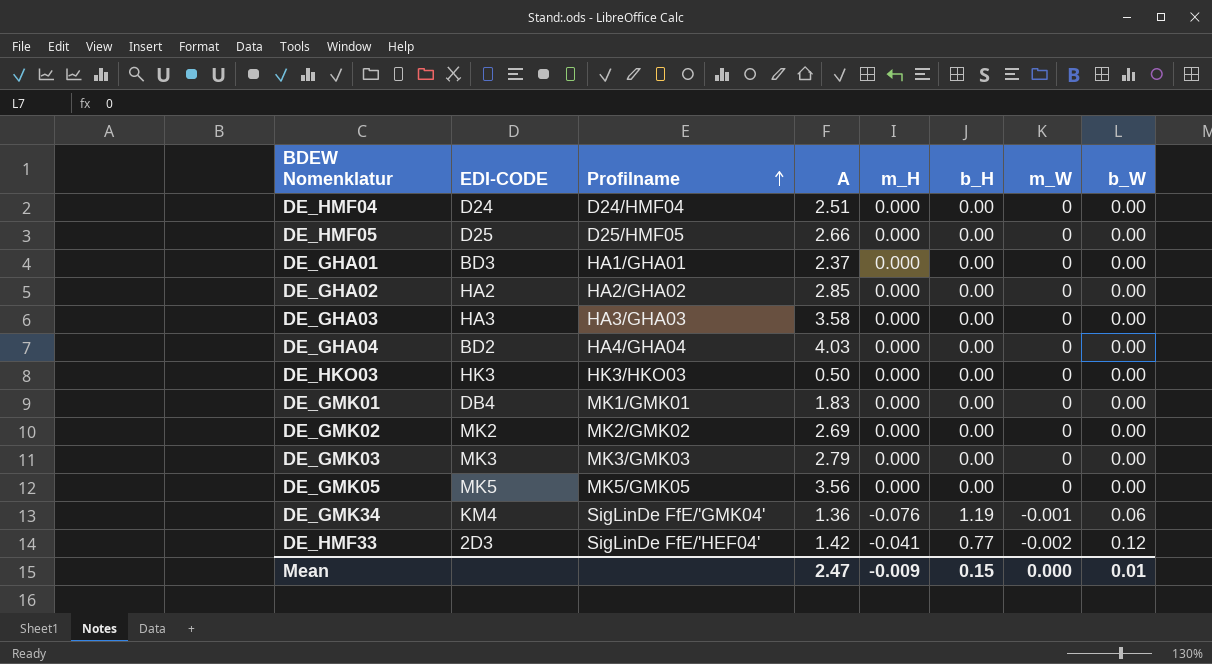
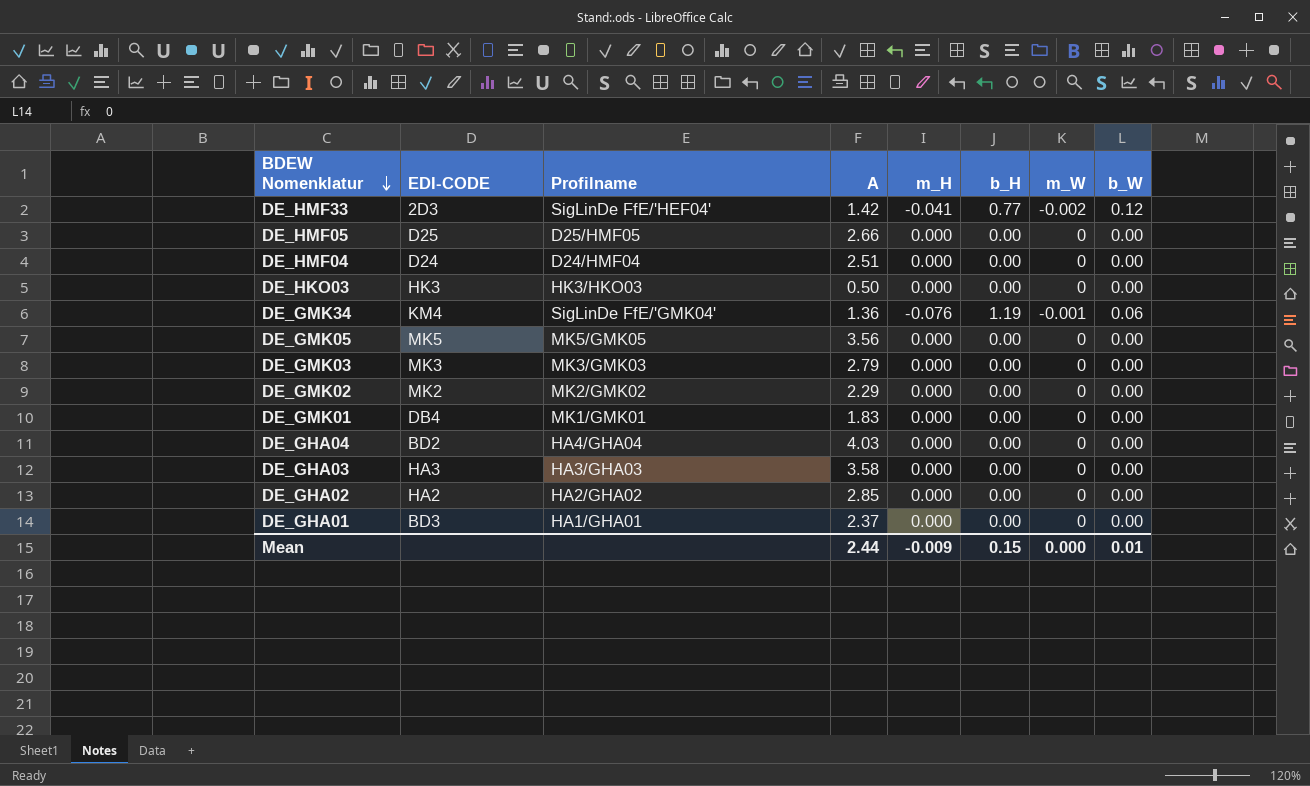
row order: Profilname ascending -> BDEW Nomenklatur descending
DE_GMK02 | A: 2.69 -> 2.29
Mean | A: 2.47 -> 2.44

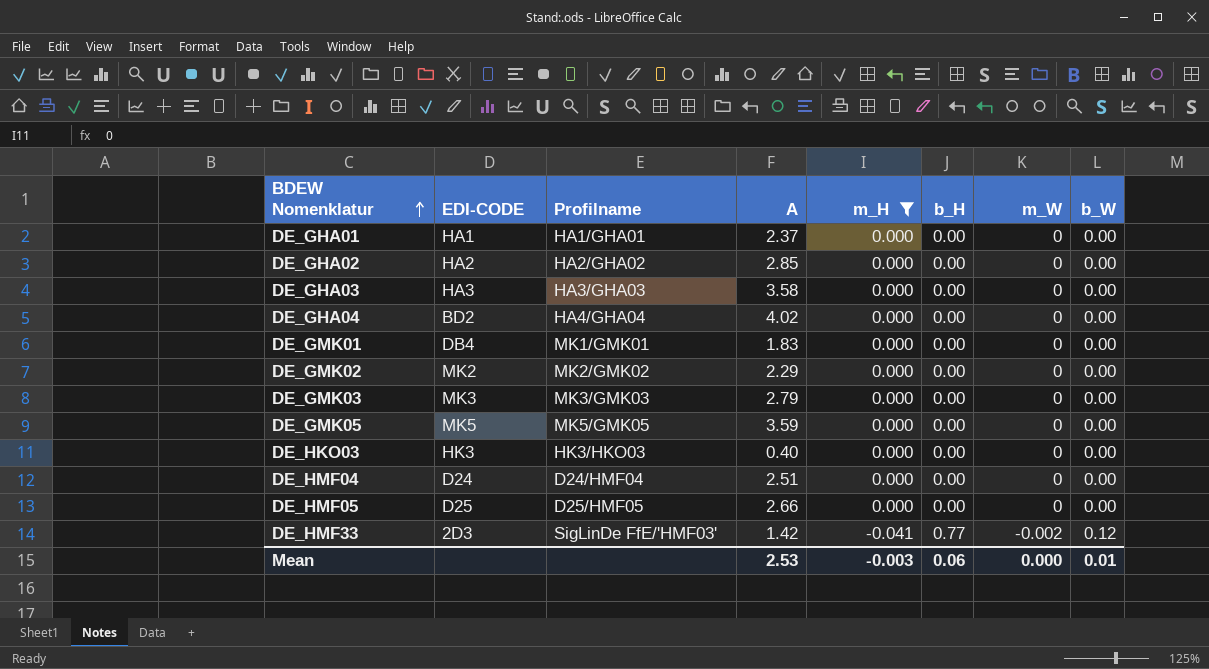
filter: none -> m_H != -0.076
row order: BDEW Nomenklatur descending -> BDEW Nomenklatur ascending
DE_GHA01 | EDI-CODE: BD3 -> HA1
DE_GHA04 | A: 4.03 -> 4.02
DE_GMK05 | A: 3.56 -> 3.59
DE_HKO03 | A: 0.50 -> 0.40
DE_HMF33 | Profilname: SigLinDe FfE/'HEF04' -> SigLinDe FfE/'HMF03'
Mean | A: 2.44 -> 2.53
Mean | m_H: -0.009 -> -0.003
Mean | b_H: 0.15 -> 0.06

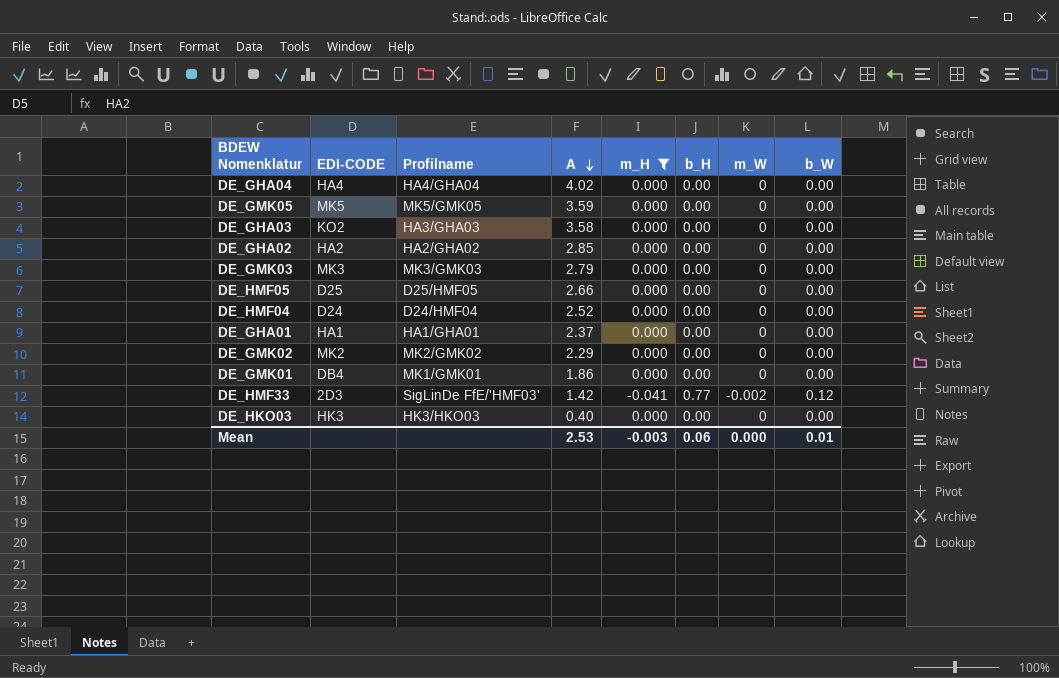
row order: BDEW Nomenklatur ascending -> A descending
DE_GHA04 | EDI-CODE: BD2 -> HA4
DE_GHA03 | EDI-CODE: HA3 -> KO2
DE_HMF04 | A: 2.51 -> 2.52
DE_GMK01 | A: 1.83 -> 1.86

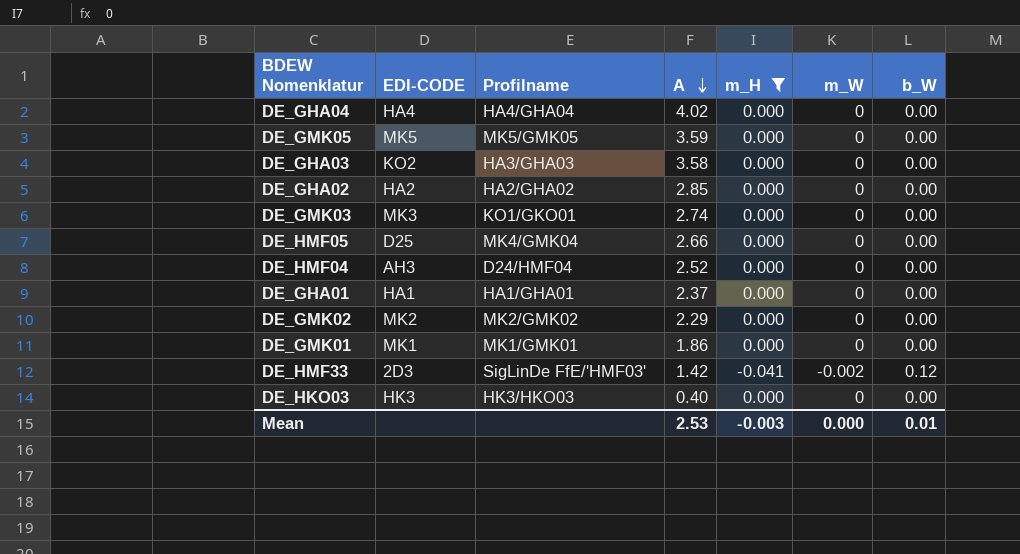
column b_H | position: 6 -> none
DE_GMK03 | Profilname: MK3/GMK03 -> KO1/GKO01
DE_GMK03 | A: 2.79 -> 2.74
DE_HMF05 | Profilname: D25/HMF05 -> MK4/GMK04
DE_HMF04 | EDI-CODE: D24 -> AH3
DE_GMK01 | EDI-CODE: DB4 -> MK1

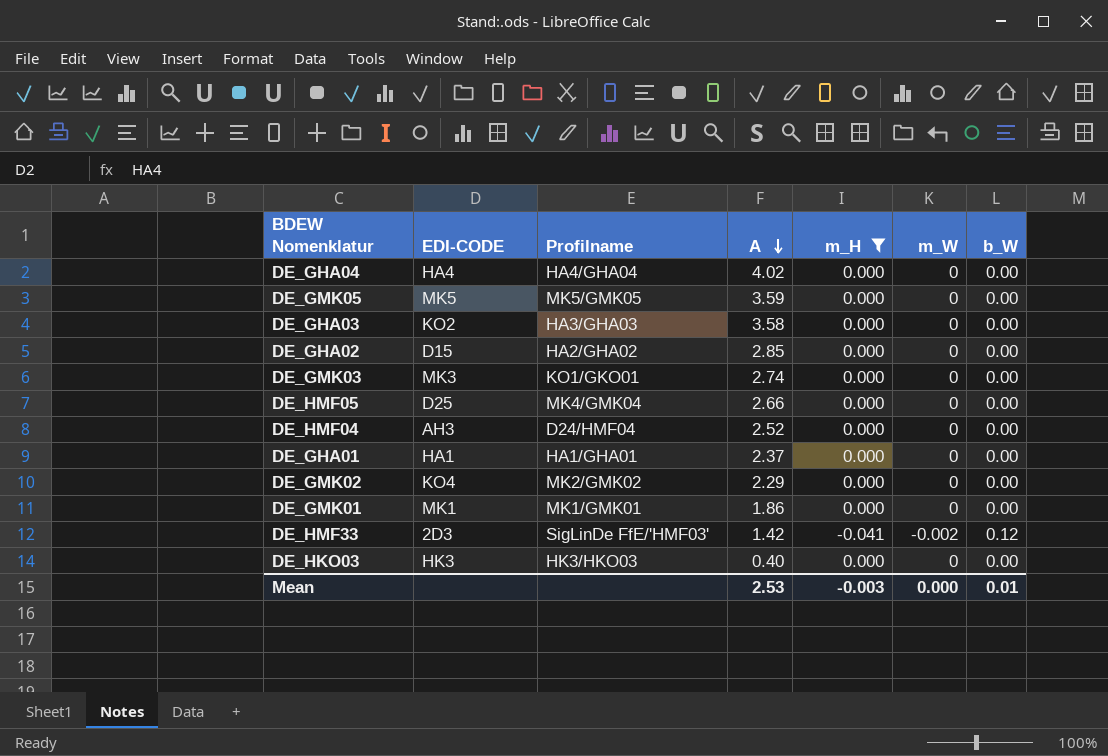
DE_GHA02 | EDI-CODE: HA2 -> D15
DE_GMK02 | EDI-CODE: MK2 -> KO4

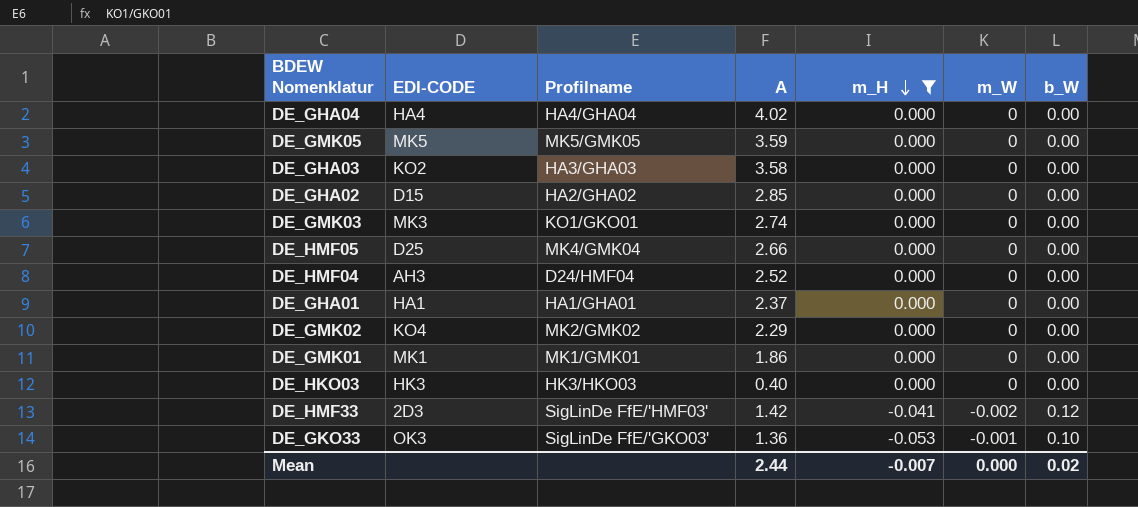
row order: A descending -> m_H descending
row DE_GKO33: none -> OK3 | SigLinDe FfE/'GKO03' | 1.36 | -0.053 | -0.001 | 0.10
Mean | A: 2.53 -> 2.44
Mean | m_H: -0.003 -> -0.007
Mean | b_W: 0.01 -> 0.02

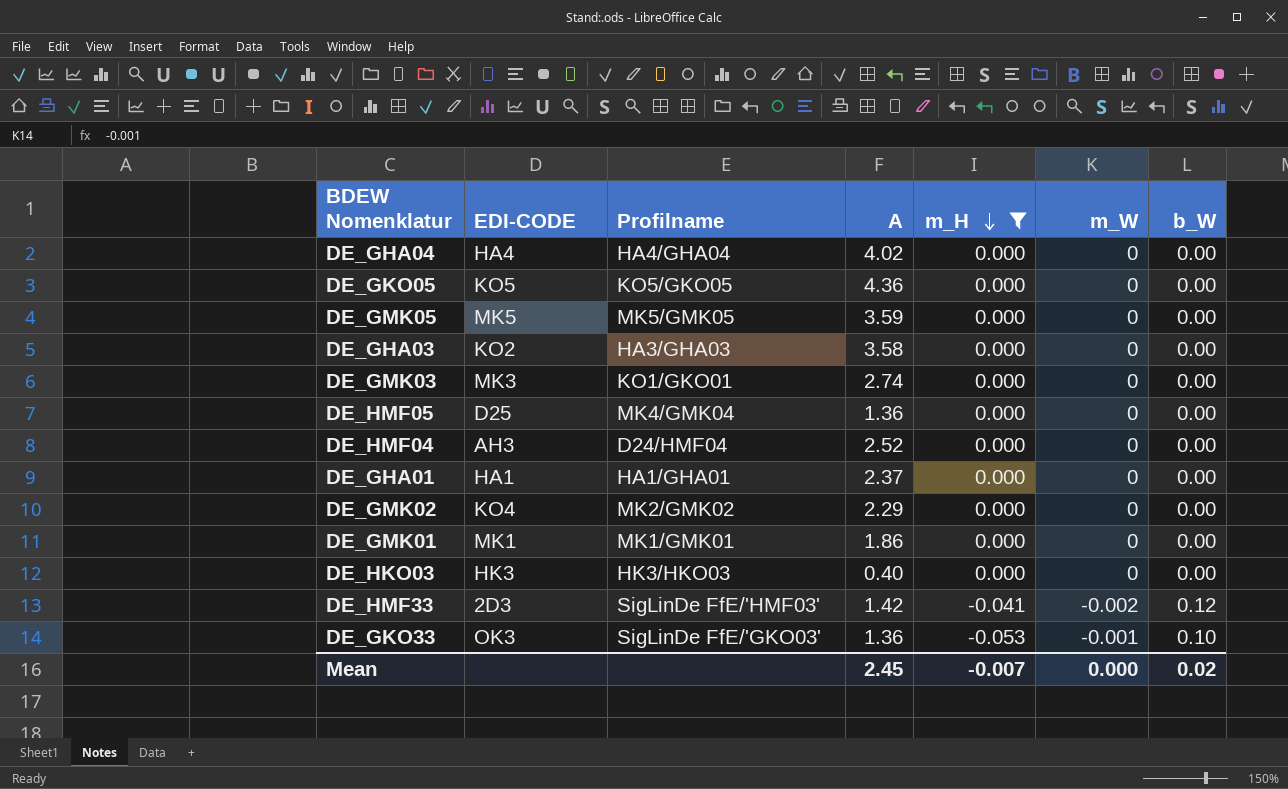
row DE_GHA02: D15 | HA2/GHA02 | 2.85 | 0.000 | 0 | 0.00 -> none
row DE_GKO05: none -> KO5 | KO5/GKO05 | 4.36 | 0.000 | 0 | 0.00
DE_HMF05 | A: 2.66 -> 1.36
Mean | A: 2.44 -> 2.45

